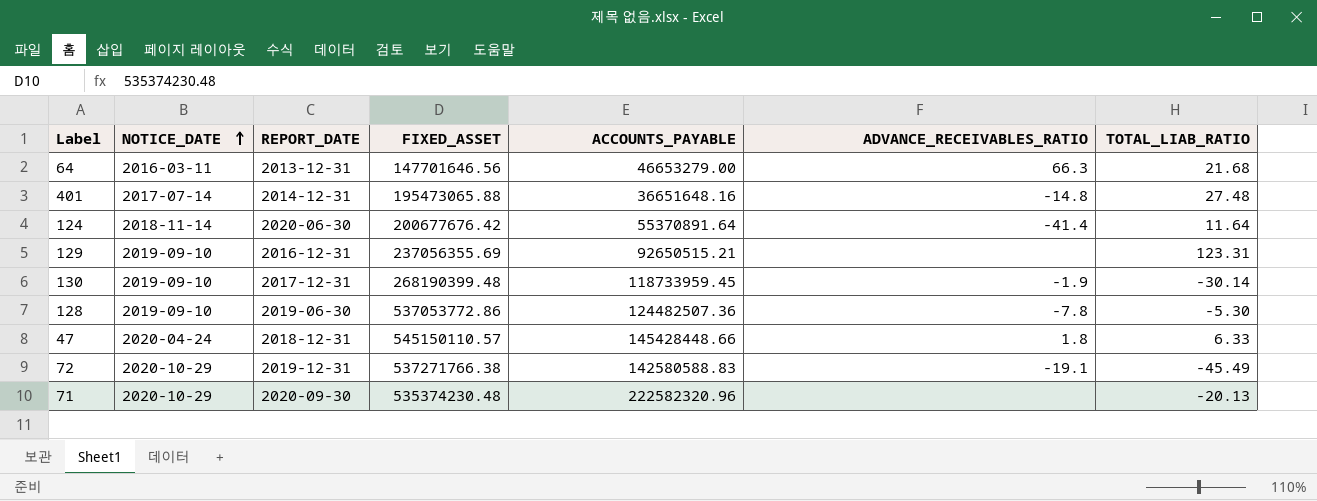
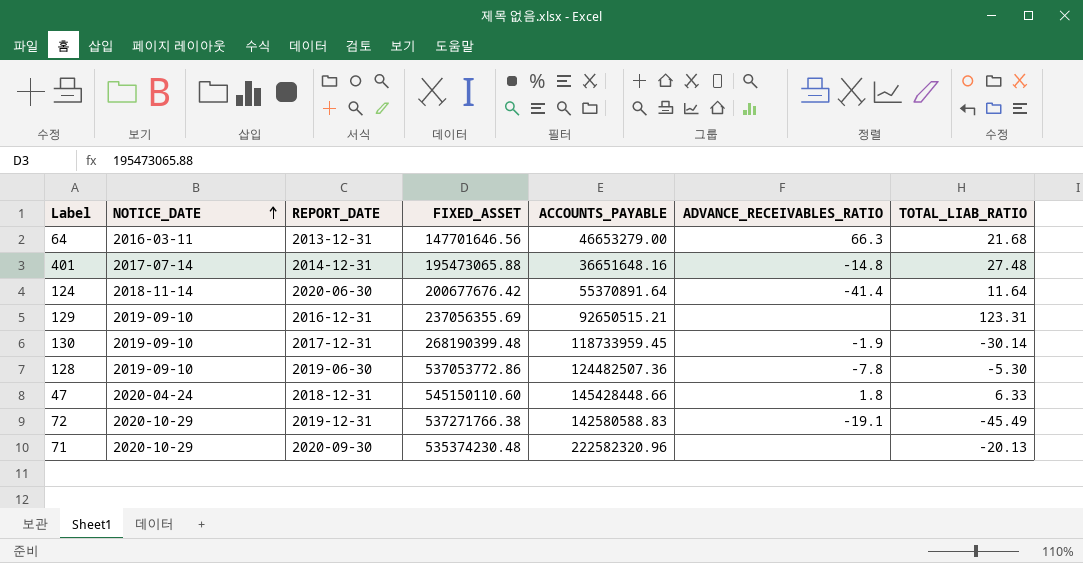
47 | FIXED_ASSET: 545150110.57 -> 545150110.60

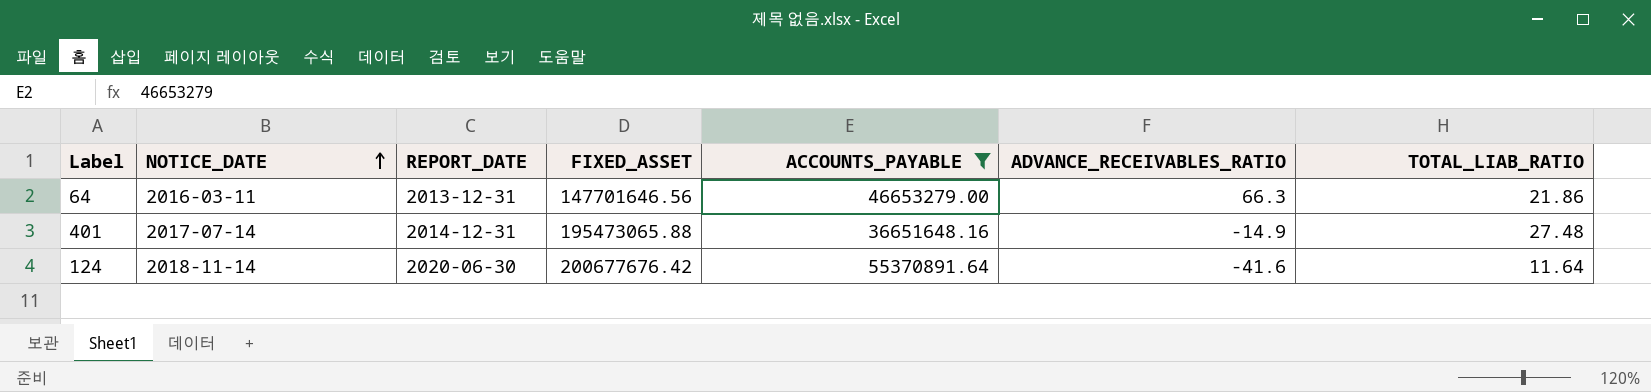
filter: none -> ACCOUNTS_PAYABLE <= 55370891.64
64 | TOTAL_LIAB_RATIO: 21.68 -> 21.86
401 | ADVANCE_RECEIVABLES_RATIO: -14.8 -> -14.9
124 | ADVANCE_RECEIVABLES_RATIO: -41.4 -> -41.6

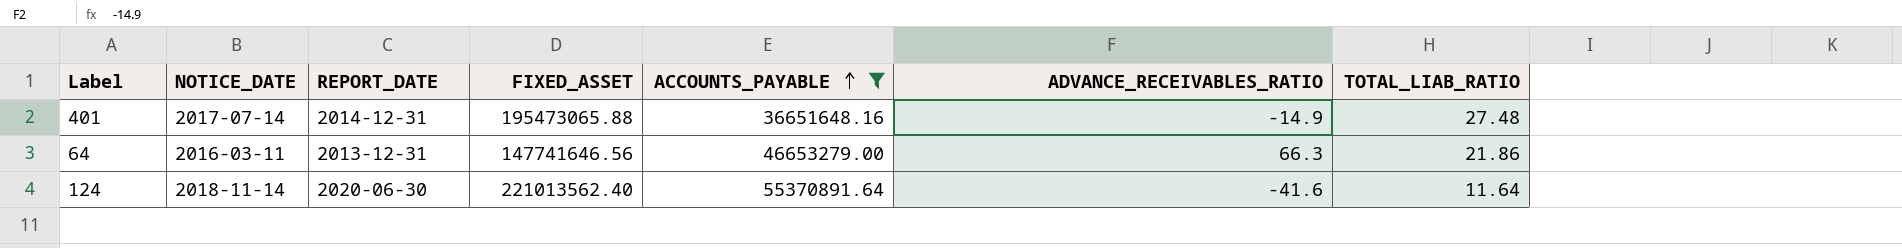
row order: NOTICE_DATE ascending -> ACCOUNTS_PAYABLE ascending
64 | FIXED_ASSET: 147701646.56 -> 147741646.56
124 | FIXED_ASSET: 200677676.42 -> 221013562.40

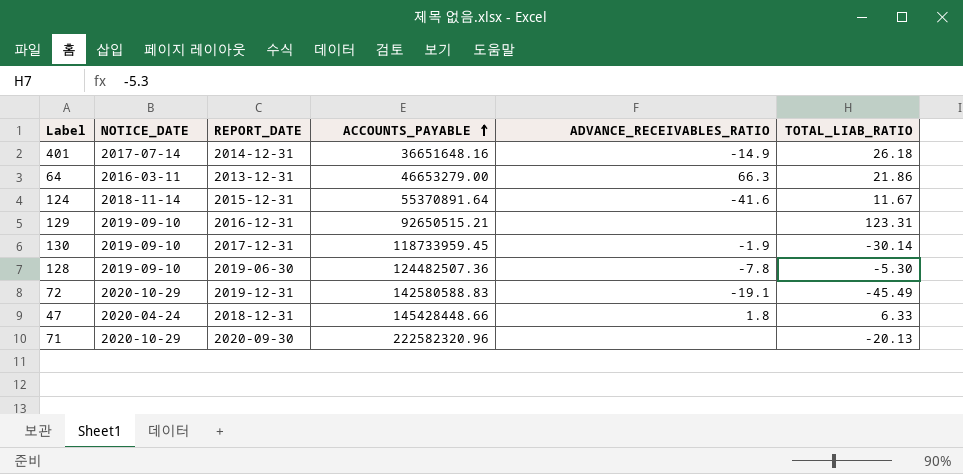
filter: ACCOUNTS_PAYABLE <= 55370891.64 -> none
column FIXED_ASSET | position: 4 -> none
401 | TOTAL_LIAB_RATIO: 27.48 -> 26.18
124 | REPORT_DATE: 2020-06-30 -> 2015-12-31
124 | TOTAL_LIAB_RATIO: 11.64 -> 11.67

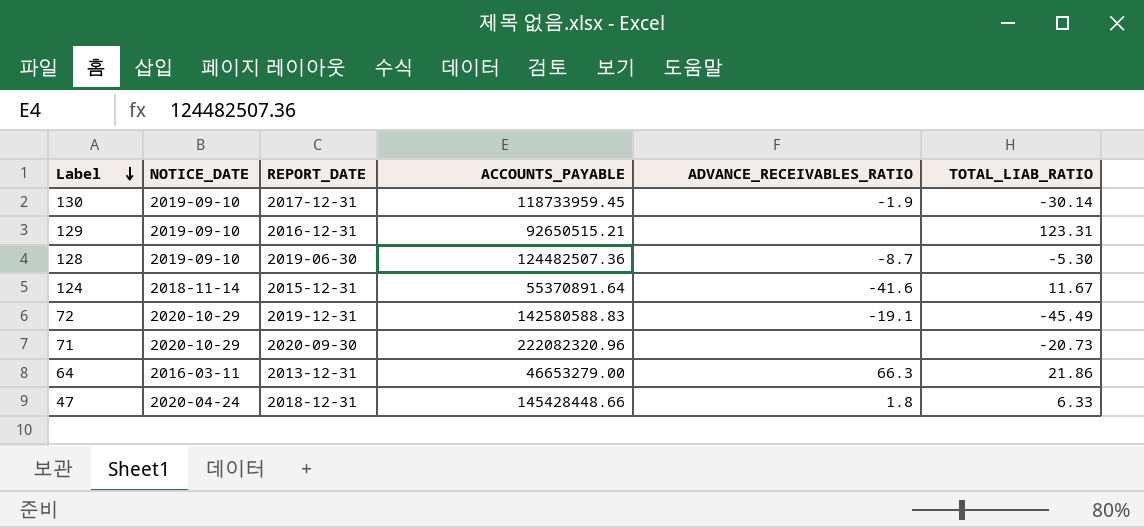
row order: ACCOUNTS_PAYABLE ascending -> Label descending
row 401: 2017-07-14 | 2014-12-31 | 36651648.16 | -14.9 | 26.18 -> none
128 | ADVANCE_RECEIVABLES_RATIO: -7.8 -> -8.7
71 | ACCOUNTS_PAYABLE: 222582320.96 -> 222082320.96
71 | TOTAL_LIAB_RATIO: -20.13 -> -20.73

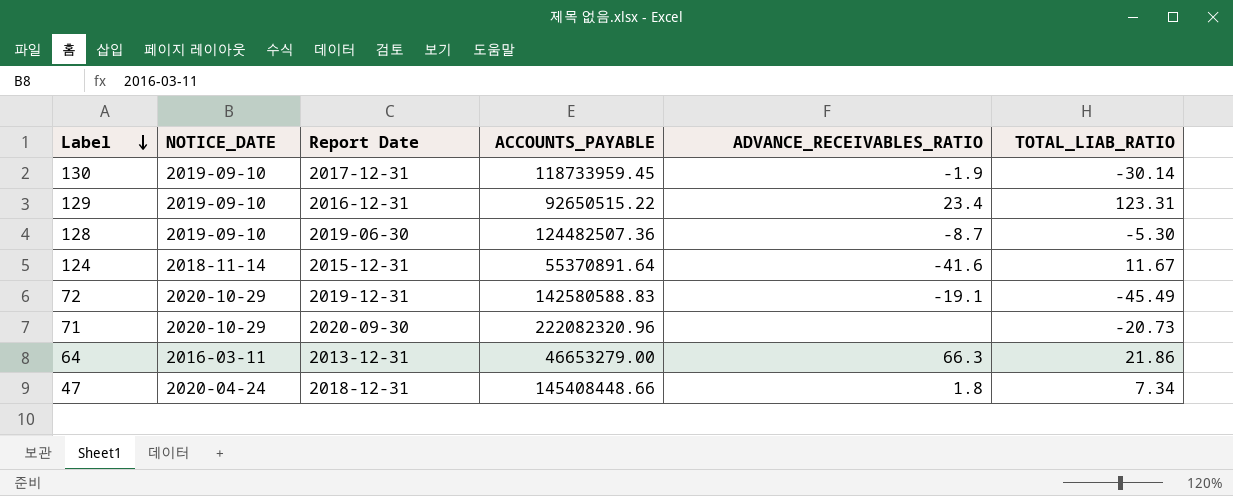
column name: REPORT_DATE -> Report Date
129 | ACCOUNTS_PAYABLE: 92650515.21 -> 92650515.22
129 | ADVANCE_RECEIVABLES_RATIO: none -> 23.4
47 | ACCOUNTS_PAYABLE: 145428448.66 -> 145408448.66
47 | TOTAL_LIAB_RATIO: 6.33 -> 7.34

